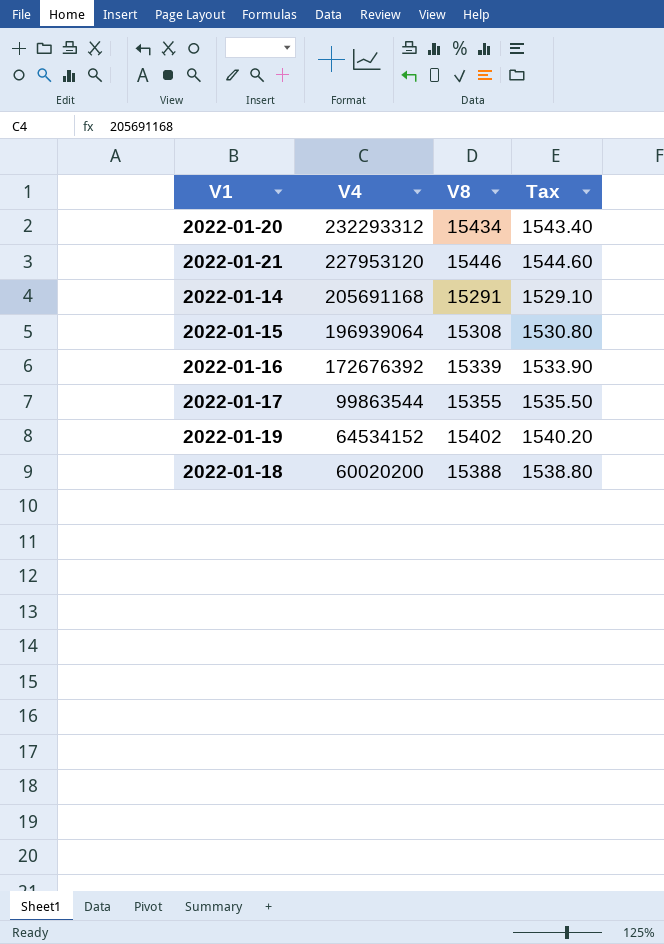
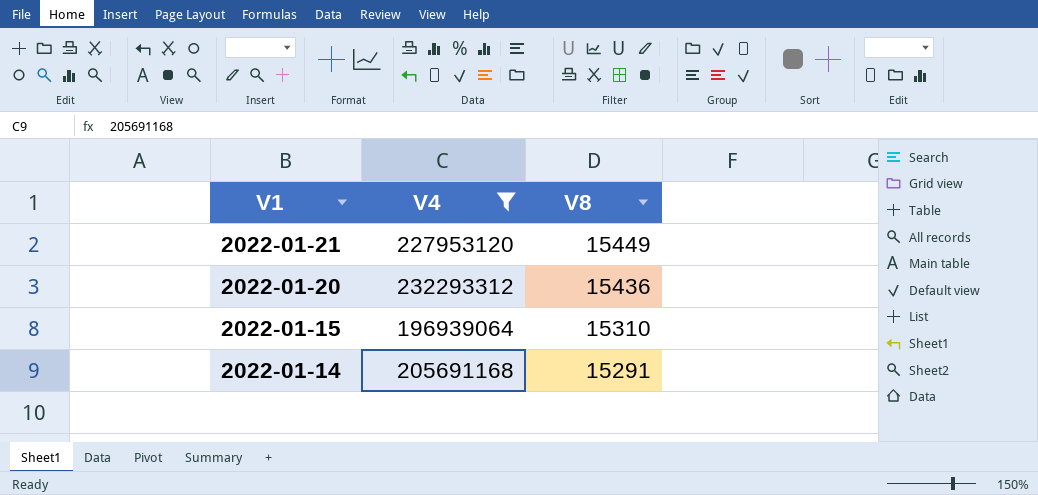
filter: none -> V4 >= 196939064
row order: V4 descending -> V1 descending
column Tax | formula: [V8] * 0.1 -> none
2022-01-21 | V8: 15446 -> 15449
2022-01-20 | V8: 15434 -> 15436
2022-01-15 | V8: 15308 -> 15310

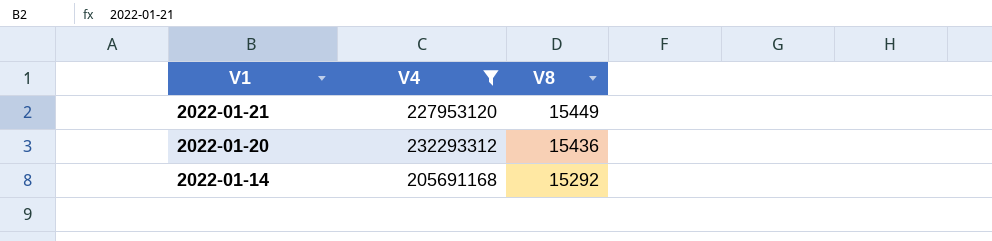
row 2022-01-15: 196939064 | 15310 -> none
2022-01-14 | V8: 15291 -> 15292

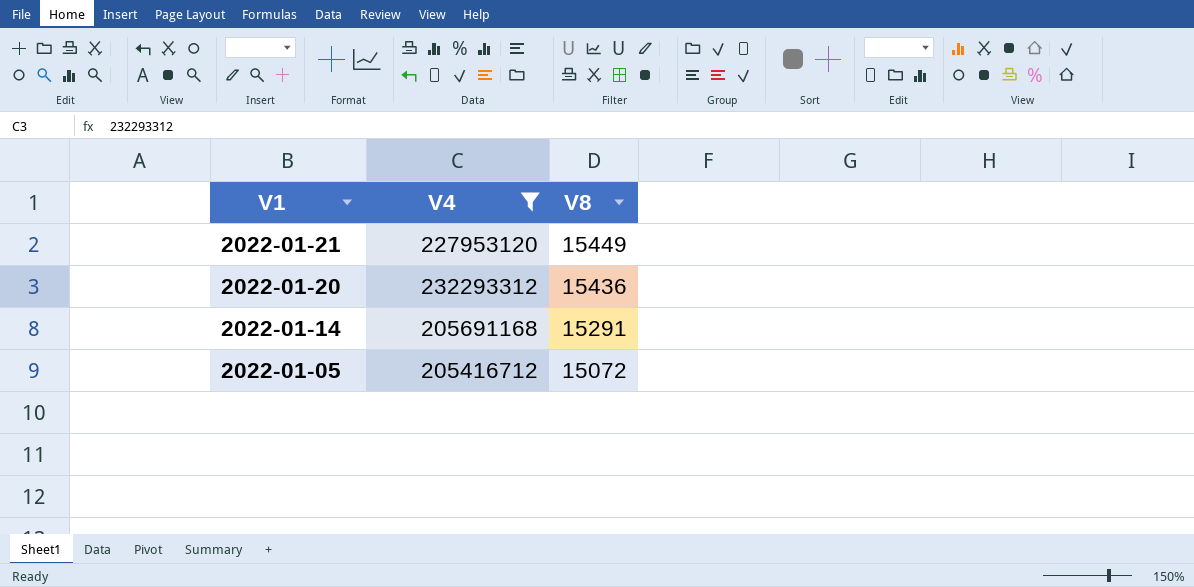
2022-01-14 | V8: 15292 -> 15291
row 2022-01-05: none -> 205416712 | 15072

